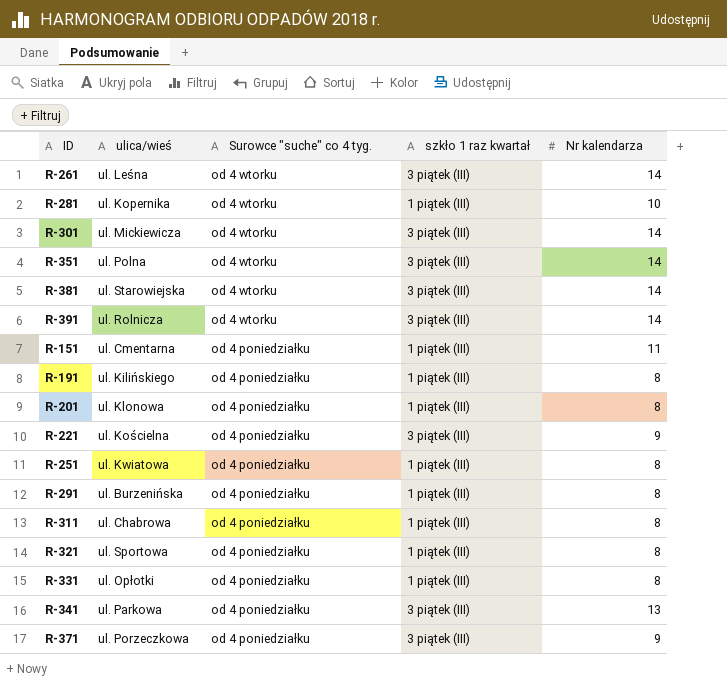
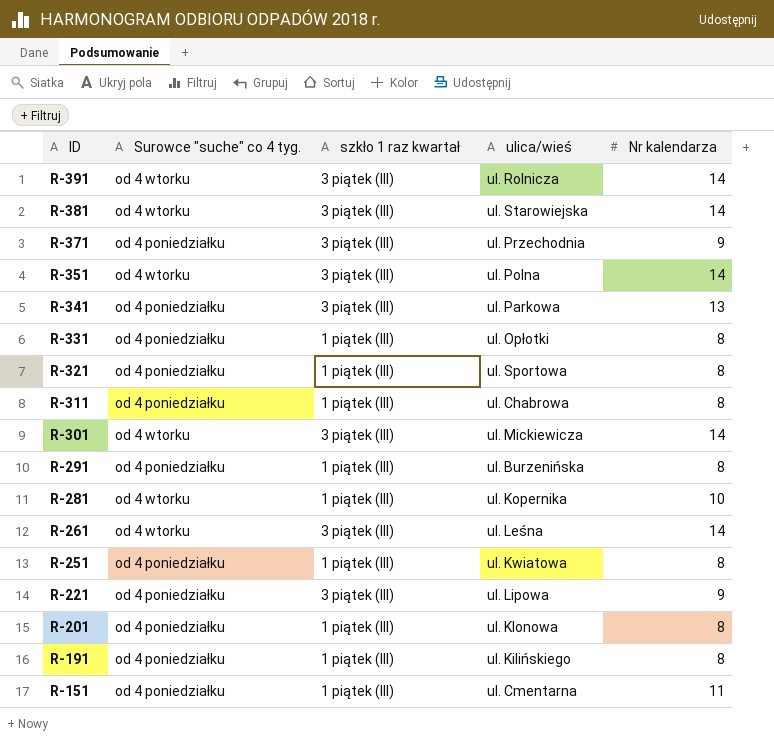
row order: Surowce "suche" co 4 tyg. descending -> ID descending
column ulica/wieś | position: 2 -> 4
R-371 | ulica/wieś: ul. Porzeczkowa -> ul. Przechodnia
R-221 | ulica/wieś: ul. Kościelna -> ul. Lipowa

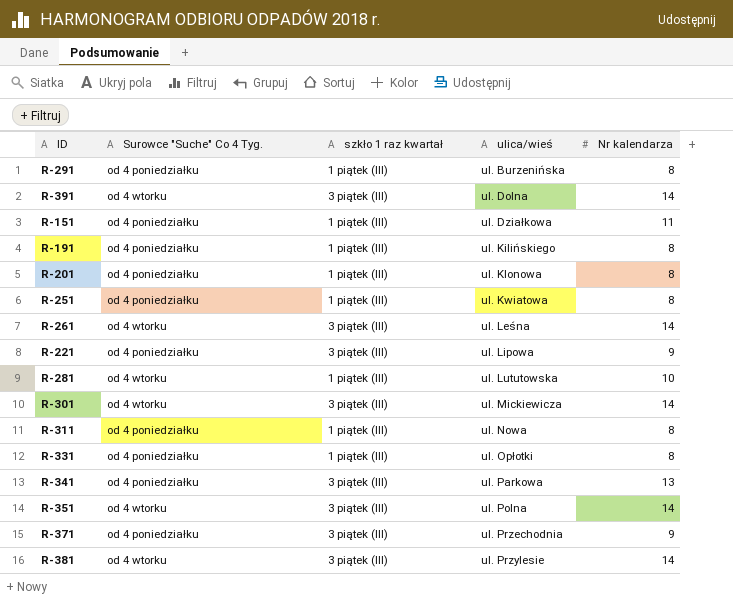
row order: ID descending -> ulica/wieś ascending
column name: Surowce "suche" co 4 tyg. -> Surowce "Suche" Co 4 Tyg.
row R-321: od 4 poniedziałku | 1 piątek (III) | ul. Sportowa | 8 -> none
R-391 | ulica/wieś: ul. Rolnicza -> ul. Dolna
R-151 | ulica/wieś: ul. Cmentarna -> ul. Działkowa
R-281 | ulica/wieś: ul. Kopernika -> ul. Lututowska
R-311 | ulica/wieś: ul. Chabrowa -> ul. Nowa
R-381 | ulica/wieś: ul. Starowiejska -> ul. Przylesie

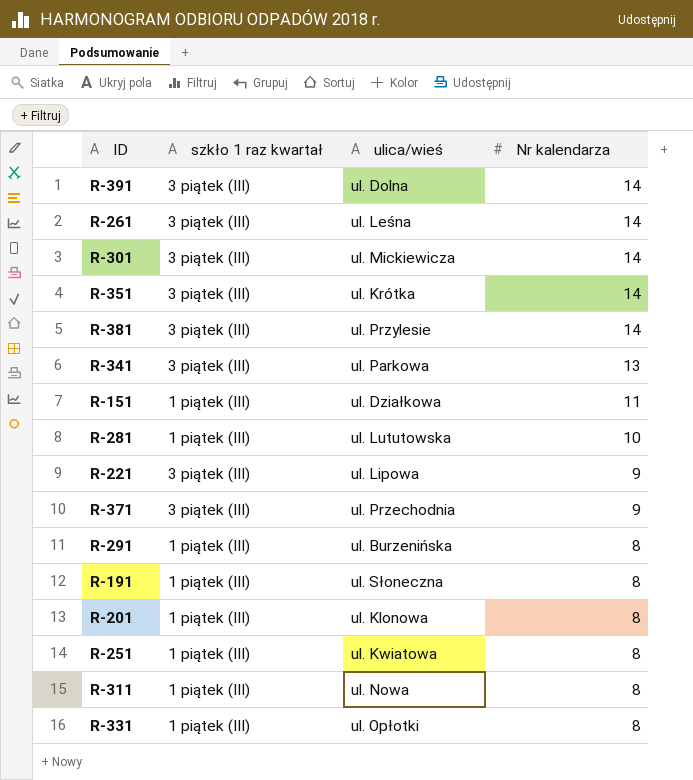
row order: ulica/wieś ascending -> Nr kalendarza descending
column Surowce "Suche" Co 4 Tyg. | position: 2 -> none
R-351 | ulica/wieś: ul. Polna -> ul. Krótka
R-191 | ulica/wieś: ul. Kilińskiego -> ul. Słoneczna

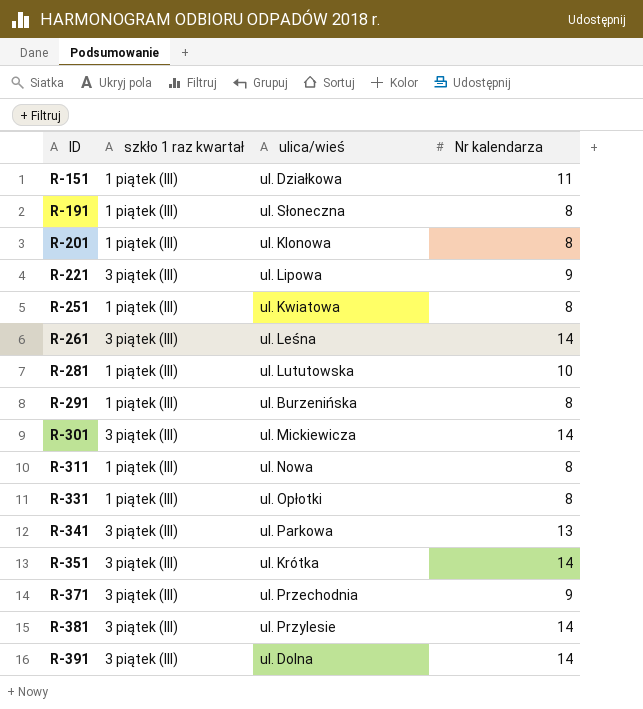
row order: Nr kalendarza descending -> ID ascending

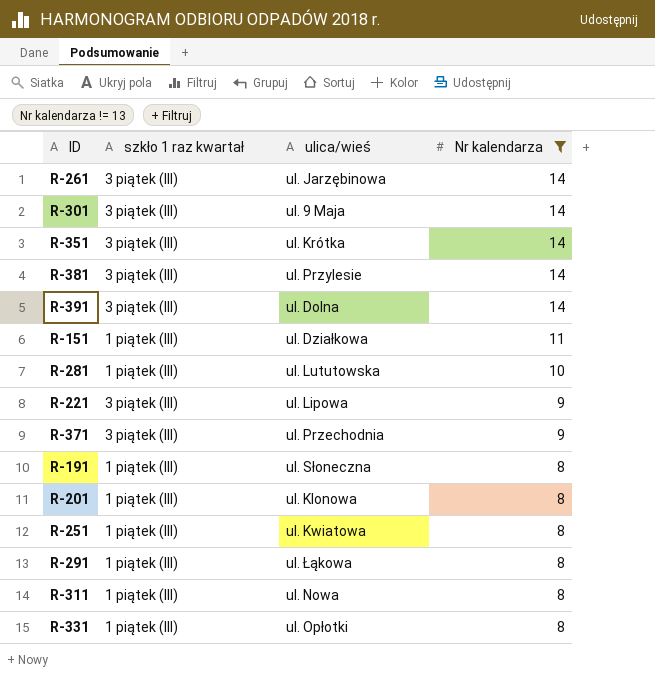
filter: none -> Nr kalendarza != 13
row order: ID ascending -> Nr kalendarza descending
R-261 | ulica/wieś: ul. Leśna -> ul. Jarzębinowa
R-301 | ulica/wieś: ul. Mickiewicza -> ul. 9 Maja
R-291 | ulica/wieś: ul. Burzenińska -> ul. Łąkowa

